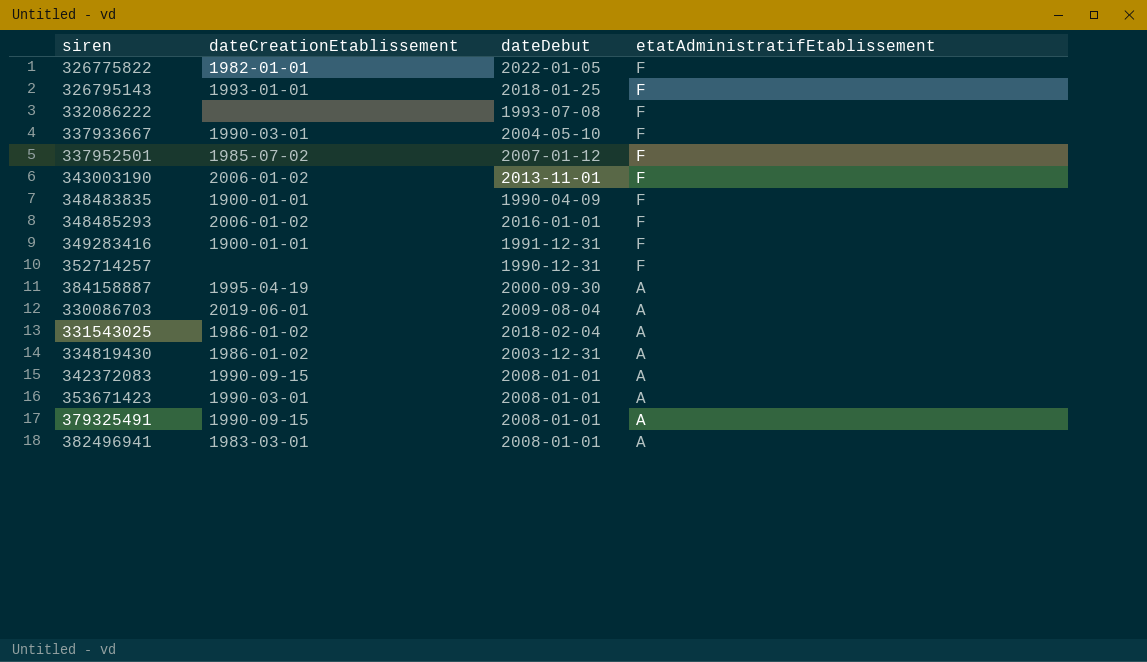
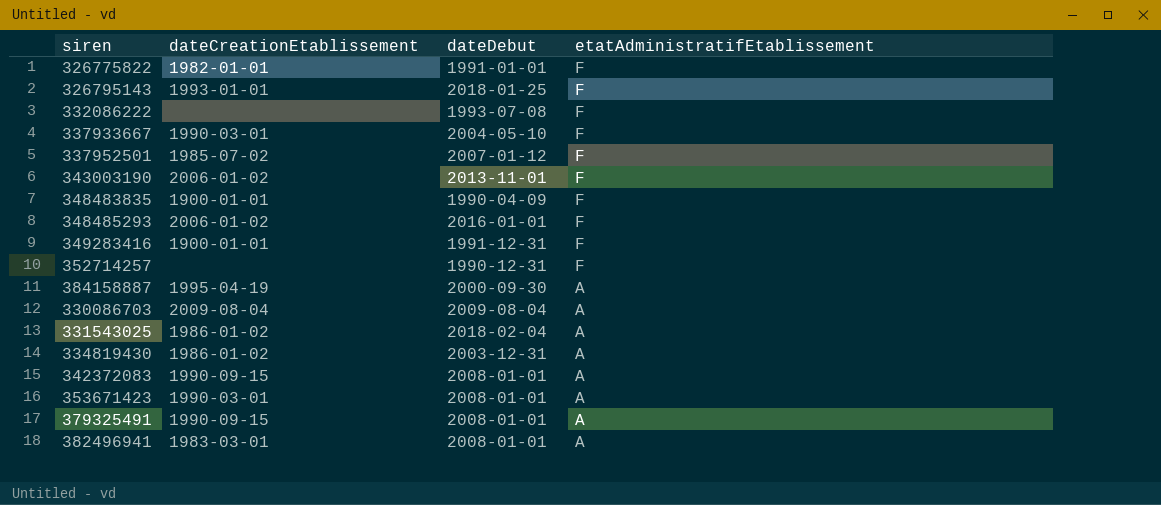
326775822 | dateDebut: 2022-01-05 -> 1991-01-01
330086703 | dateCreationEtablissement: 2019-06-01 -> 2009-08-04

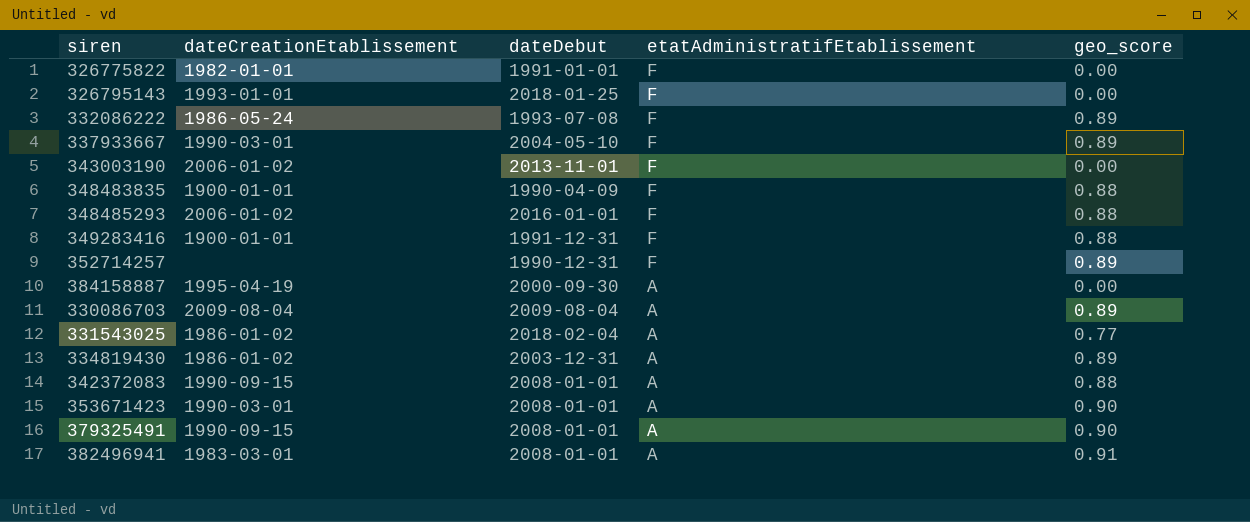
column geo_score | position: none -> 5
row 337952501: 1985-07-02 | 2007-01-12 | F -> none
332086222 | dateCreationEtablissement: none -> 1986-05-24

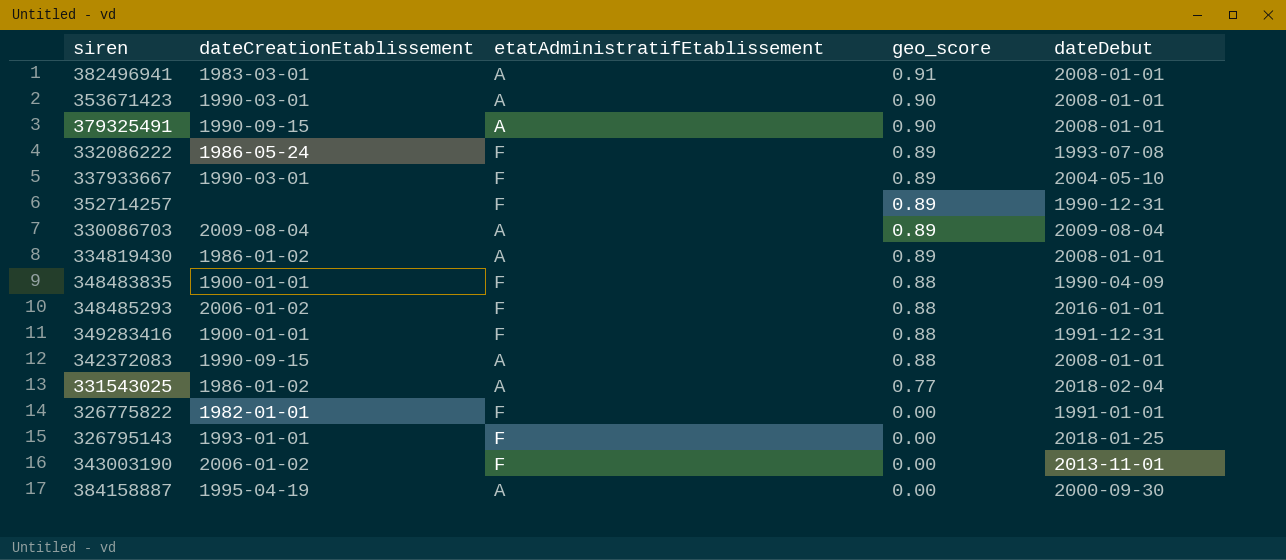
row order: etatAdministratifEtablissement descending -> geo_score descending
column dateDebut | position: 3 -> 5
334819430 | dateDebut: 2003-12-31 -> 2008-01-01

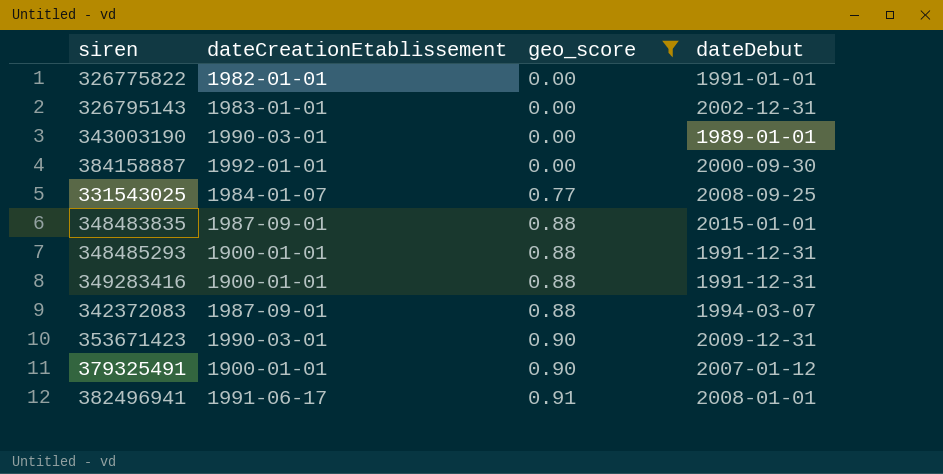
filter: none -> geo_score != 0.89
row order: geo_score descending -> geo_score ascending
column etatAdministratifEtablissement | position: 3 -> none
326795143 | dateCreationEtablissement: 1993-01-01 -> 1983-01-01
326795143 | dateDebut: 2018-01-25 -> 2002-12-31
343003190 | dateCreationEtablissement: 2006-01-02 -> 1990-03-01
343003190 | dateDebut: 2013-11-01 -> 1989-01-01
384158887 | dateCreationEtablissement: 1995-04-19 -> 1992-01-01
331543025 | dateCreationEtablissement: 1986-01-02 -> 1984-01-07
331543025 | dateDebut: 2018-02-04 -> 2008-09-25
348483835 | dateCreationEtablissement: 1900-01-01 -> 1987-09-01
348483835 | dateDebut: 1990-04-09 -> 2015-01-01
348485293 | dateCreationEtablissement: 2006-01-02 -> 1900-01-01
348485293 | dateDebut: 2016-01-01 -> 1991-12-31
342372083 | dateCreationEtablissement: 1990-09-15 -> 1987-09-01
342372083 | dateDebut: 2008-01-01 -> 1994-03-07
353671423 | dateDebut: 2008-01-01 -> 2009-12-31
379325491 | dateCreationEtablissement: 1990-09-15 -> 1900-01-01
379325491 | dateDebut: 2008-01-01 -> 2007-01-12
382496941 | dateCreationEtablissement: 1983-03-01 -> 1991-06-17

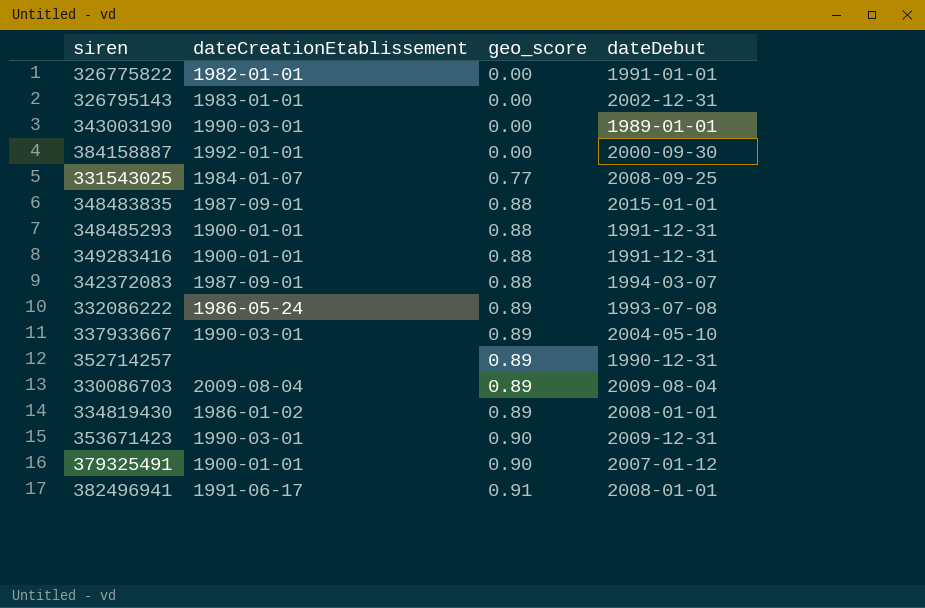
filter: geo_score != 0.89 -> none

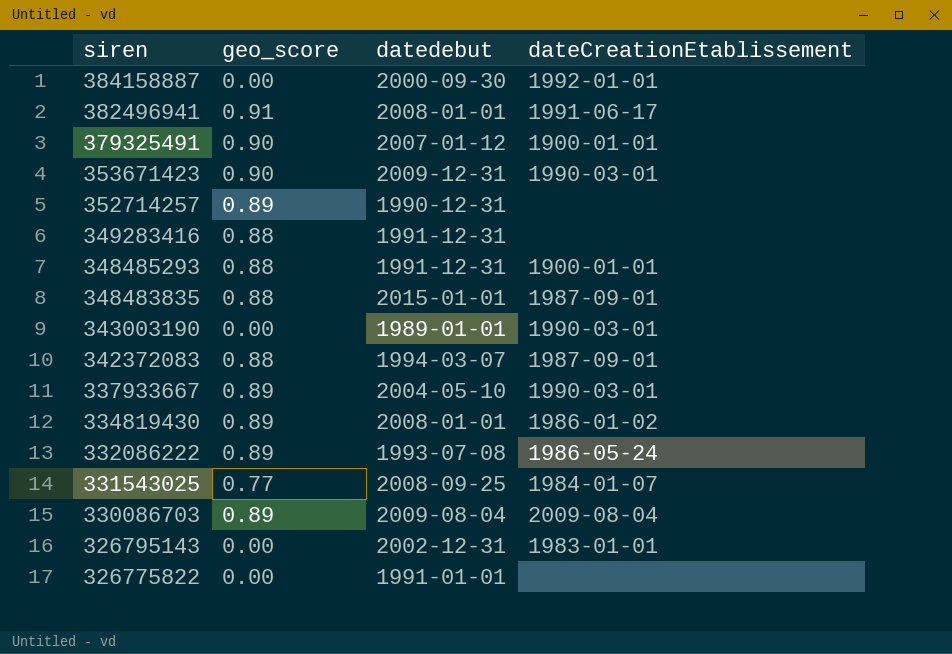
row order: geo_score ascending -> siren descending
column name: dateDebut -> datedebut
column dateCreationEtablissement | position: 2 -> 4
349283416 | dateCreationEtablissement: 1900-01-01 -> none
326775822 | dateCreationEtablissement: 1982-01-01 -> none

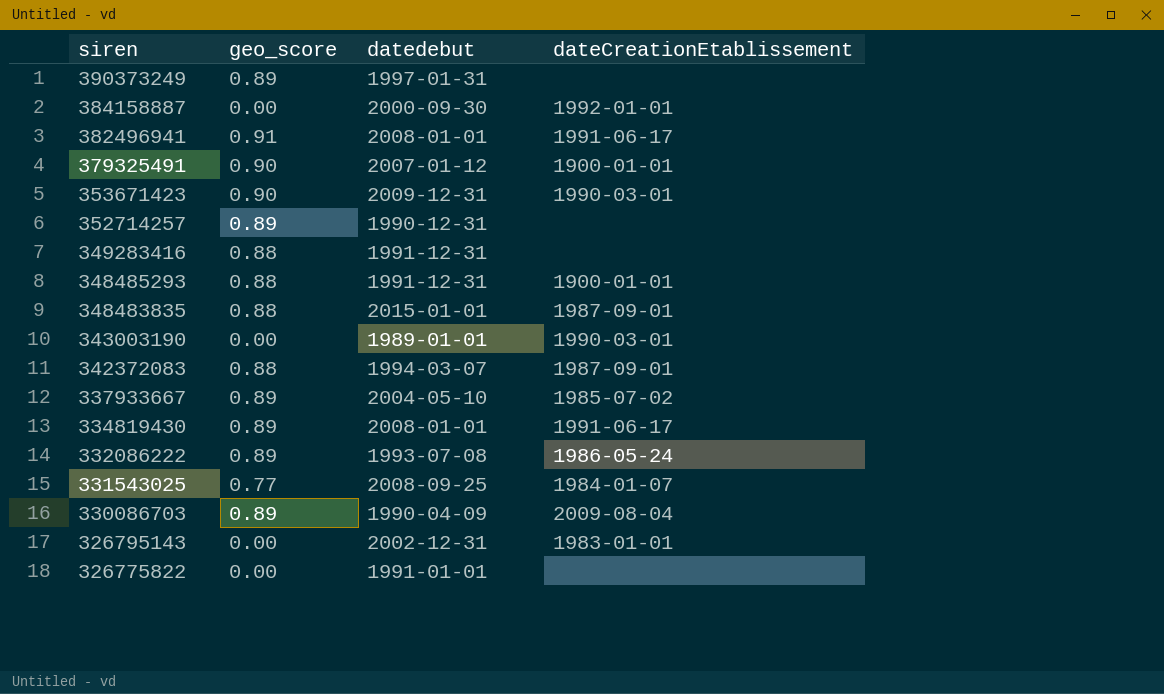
row 390373249: none -> 0.89 | 1997-01-31 | none
337933667 | dateCreationEtablissement: 1990-03-01 -> 1985-07-02
334819430 | dateCreationEtablissement: 1986-01-02 -> 1991-06-17
330086703 | datedebut: 2009-08-04 -> 1990-04-09

